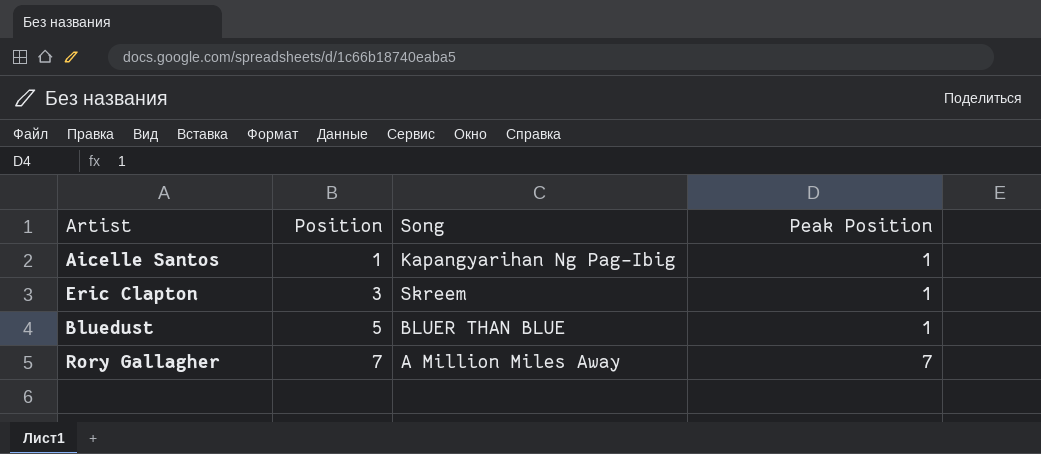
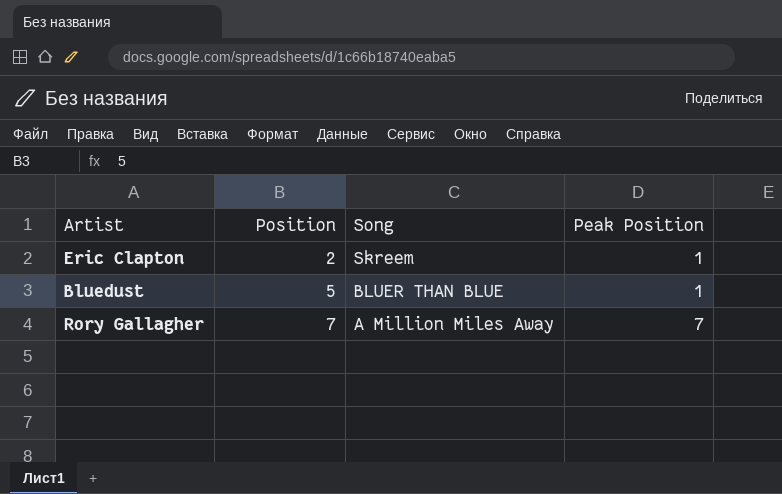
row Aicelle Santos: 1 | Kapangyarihan Ng Pag-Ibig | 1 -> none
Eric Clapton | Position: 3 -> 2

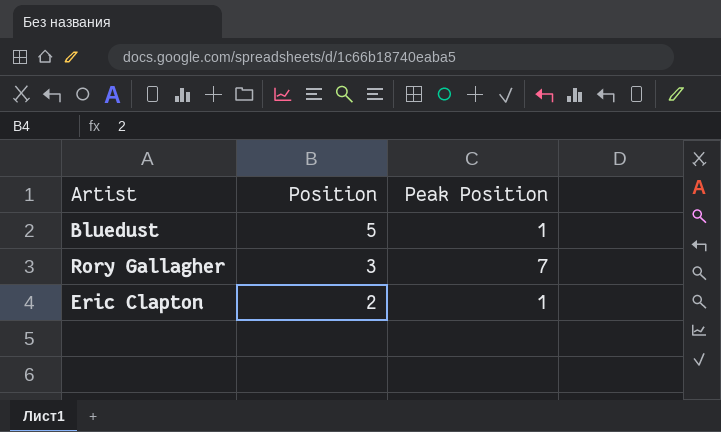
row order: Position ascending -> Position descending
column Song | position: 3 -> none
Rory Gallagher | Position: 7 -> 3

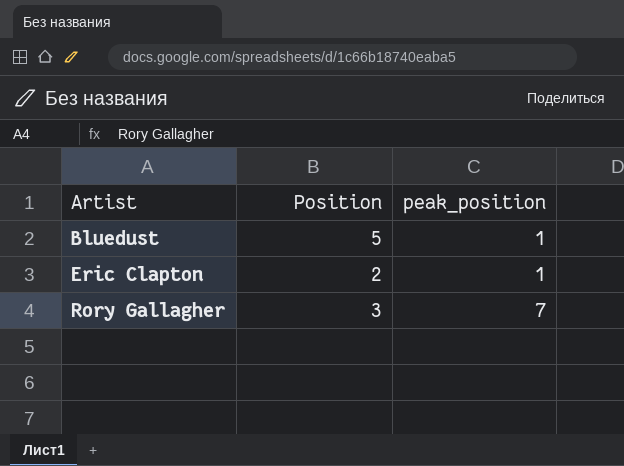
row order: Position descending -> Artist ascending
column name: Peak Position -> peak_position

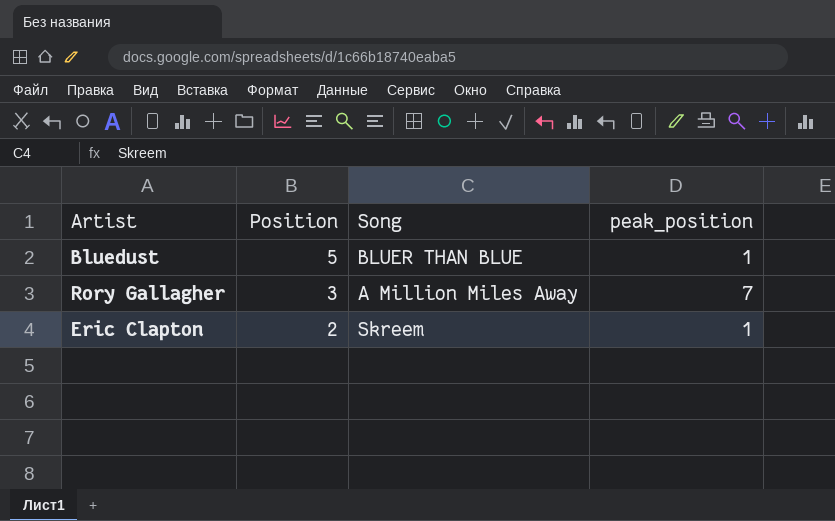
row order: Artist ascending -> Position descending
column Song | position: none -> 3

